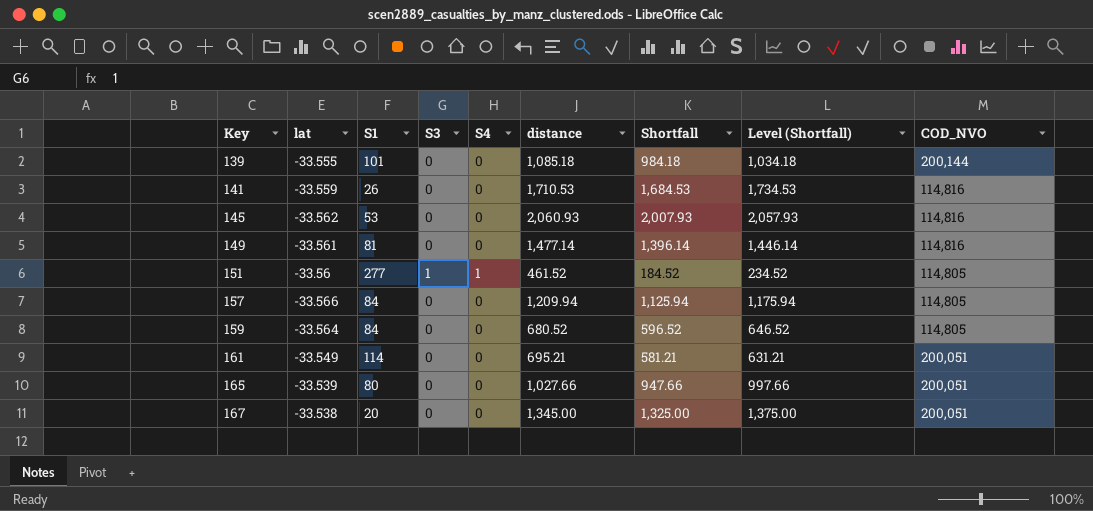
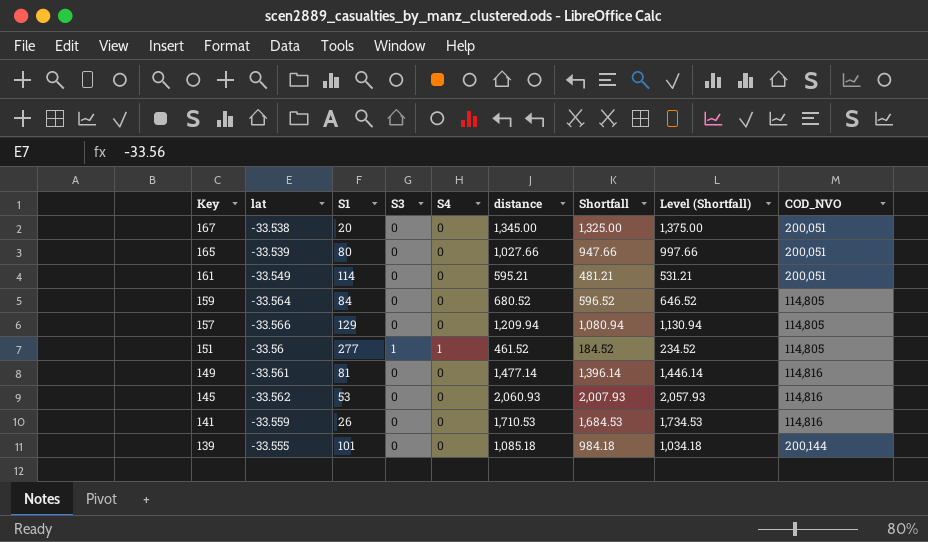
row order: Key ascending -> Key descending
161 | distance: 695.21 -> 595.21
161 | Shortfall: 581.21 -> 481.21
161 | Level (Shortfall): 631.21 -> 531.21
157 | S1: 84 -> 129
157 | Shortfall: 1,125.94 -> 1,080.94
157 | Level (Shortfall): 1,175.94 -> 1,130.94

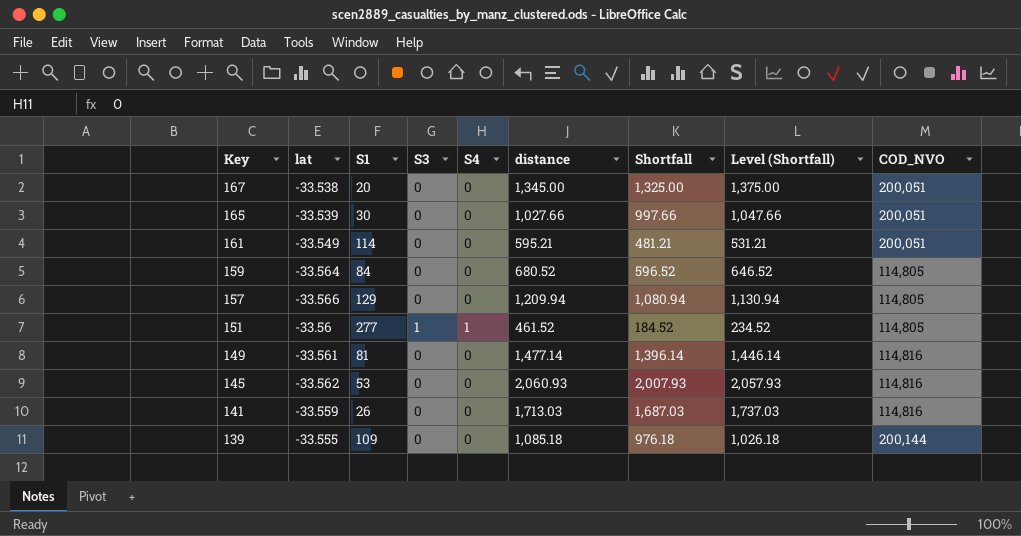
165 | S1: 80 -> 30
165 | Shortfall: 947.66 -> 997.66
165 | Level (Shortfall): 997.66 -> 1,047.66
141 | distance: 1,710.53 -> 1,713.03
141 | Shortfall: 1,684.53 -> 1,687.03
141 | Level (Shortfall): 1,734.53 -> 1,737.03
139 | S1: 101 -> 109
139 | Shortfall: 984.18 -> 976.18
139 | Level (Shortfall): 1,034.18 -> 1,026.18

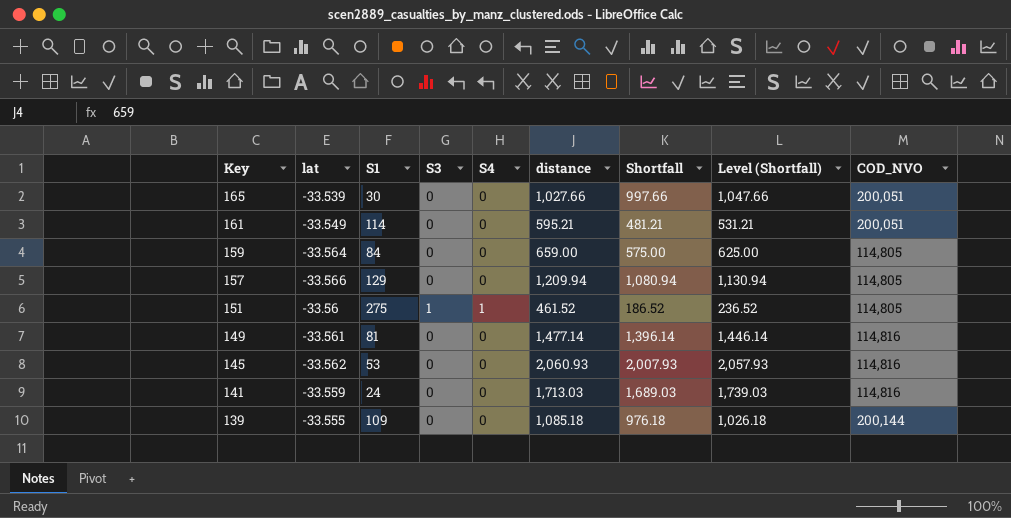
row 167: -33.538 | 20 | 0 | 0 | 1,345.00 | 1,325.00 | 1,375.00 | 200,051 -> none
159 | distance: 680.52 -> 659.00
159 | Shortfall: 596.52 -> 575.00
159 | Level (Shortfall): 646.52 -> 625.00
151 | S1: 277 -> 275
151 | Shortfall: 184.52 -> 186.52
151 | Level (Shortfall): 234.52 -> 236.52
141 | S1: 26 -> 24
141 | Shortfall: 1,687.03 -> 1,689.03
141 | Level (Shortfall): 1,737.03 -> 1,739.03

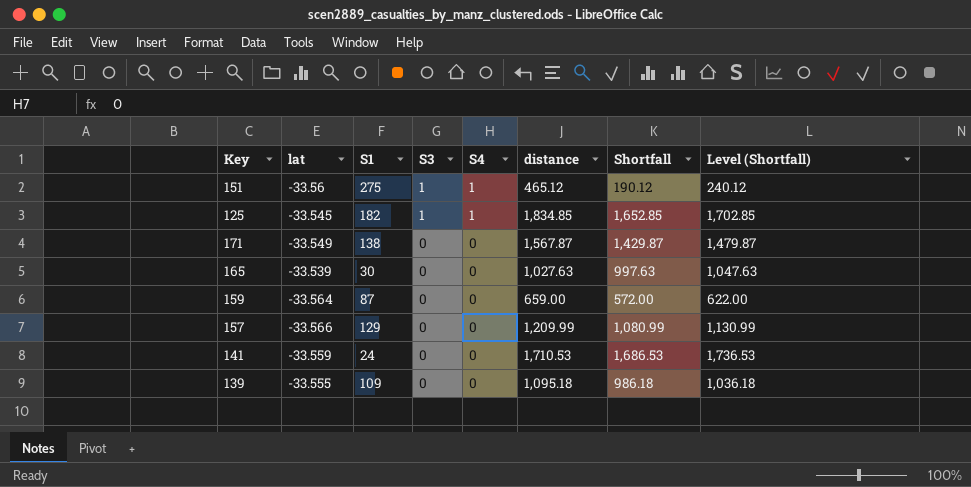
row order: Key descending -> S3 descending
column COD_NVO | position: 9 -> none
row 161: -33.549 | 114 | 0 | 0 | 595.21 | 481.21 | 531.21 | 200,051 -> none
row 149: -33.561 | 81 | 0 | 0 | 1,477.14 | 1,396.14 | 1,446.14 | 114,816 -> none
row 145: -33.562 | 53 | 0 | 0 | 2,060.93 | 2,007.93 | 2,057.93 | 114,816 -> none
151 | distance: 461.52 -> 465.12
151 | Shortfall: 186.52 -> 190.12
151 | Level (Shortfall): 236.52 -> 240.12
row 125: none -> -33.545 | 182 | 1 | 1 | 1,834.85 | 1,652.85 | 1,702.85
row 171: none -> -33.549 | 138 | 0 | 0 | 1,567.87 | 1,429.87 | 1,479.87
165 | distance: 1,027.66 -> 1,027.63
165 | Shortfall: 997.66 -> 997.63
165 | Level (Shortfall): 1,047.66 -> 1,047.63
159 | S1: 84 -> 87
159 | Shortfall: 575.00 -> 572.00
159 | Level (Shortfall): 625.00 -> 622.00
157 | distance: 1,209.94 -> 1,209.99
157 | Shortfall: 1,080.94 -> 1,080.99
157 | Level (Shortfall): 1,130.94 -> 1,130.99
141 | distance: 1,713.03 -> 1,710.53
141 | Shortfall: 1,689.03 -> 1,686.53
141 | Level (Shortfall): 1,739.03 -> 1,736.53
139 | distance: 1,085.18 -> 1,095.18
139 | Shortfall: 976.18 -> 986.18
139 | Level (Shortfall): 1,026.18 -> 1,036.18

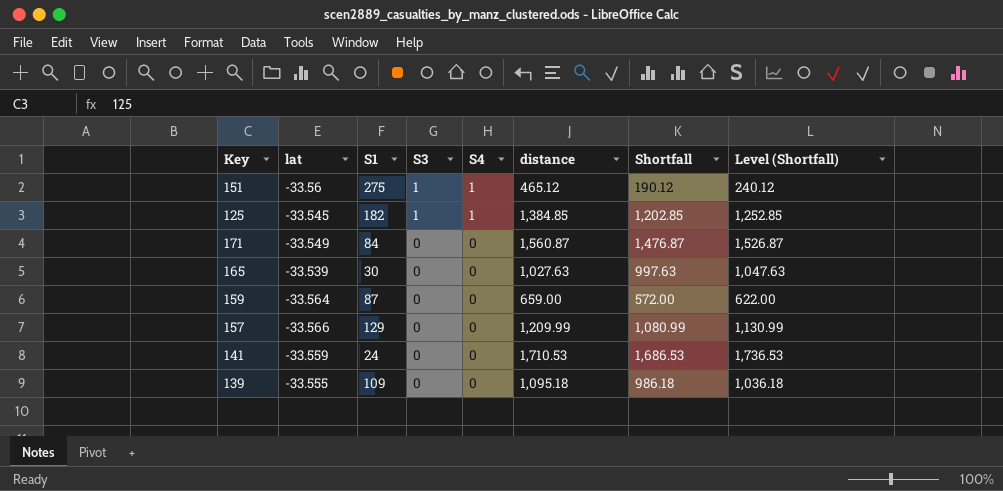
125 | distance: 1,834.85 -> 1,384.85
125 | Shortfall: 1,652.85 -> 1,202.85
125 | Level (Shortfall): 1,702.85 -> 1,252.85
171 | S1: 138 -> 84
171 | distance: 1,567.87 -> 1,560.87
171 | Shortfall: 1,429.87 -> 1,476.87
171 | Level (Shortfall): 1,479.87 -> 1,526.87

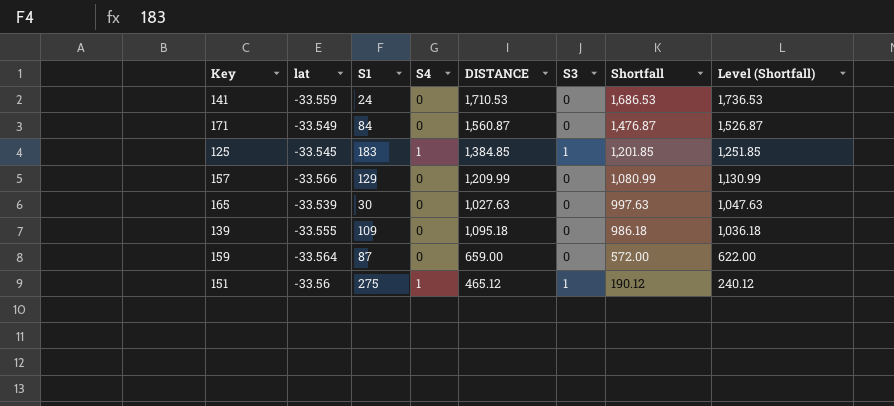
row order: S3 descending -> Shortfall descending
column name: distance -> DISTANCE
column S3 | position: 4 -> 6
125 | S1: 182 -> 183
125 | Shortfall: 1,202.85 -> 1,201.85
125 | Level (Shortfall): 1,252.85 -> 1,251.85

